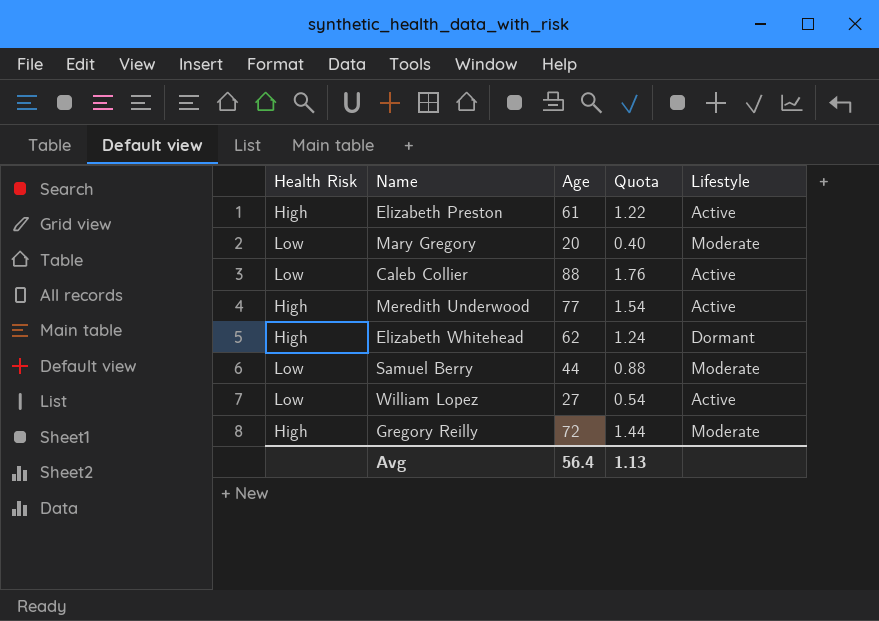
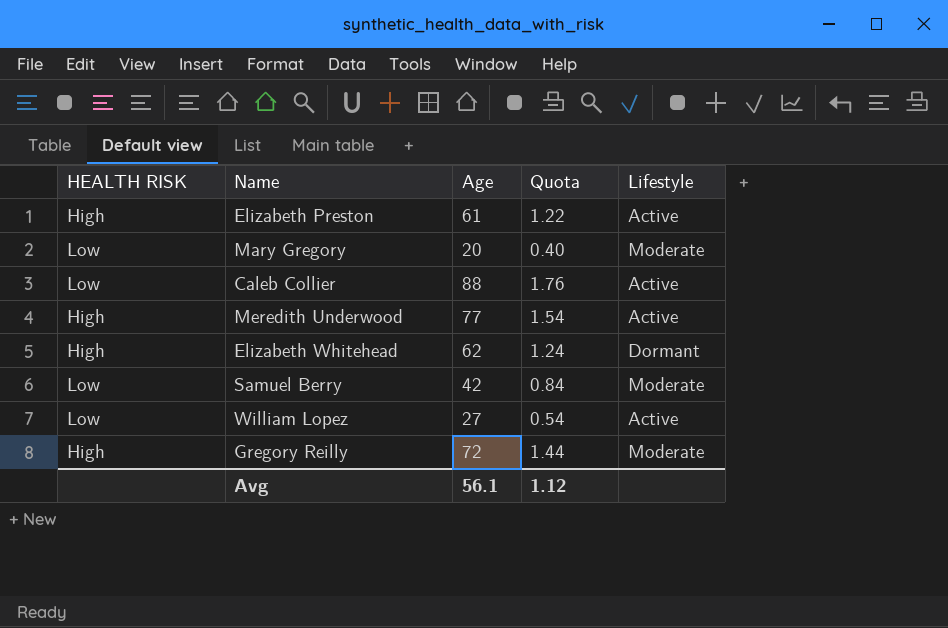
column name: Health Risk -> HEALTH RISK
Samuel Berry | Age: 44 -> 42
Samuel Berry | Quota: 0.88 -> 0.84
Avg | Age: 56.4 -> 56.1
Avg | Quota: 1.13 -> 1.12

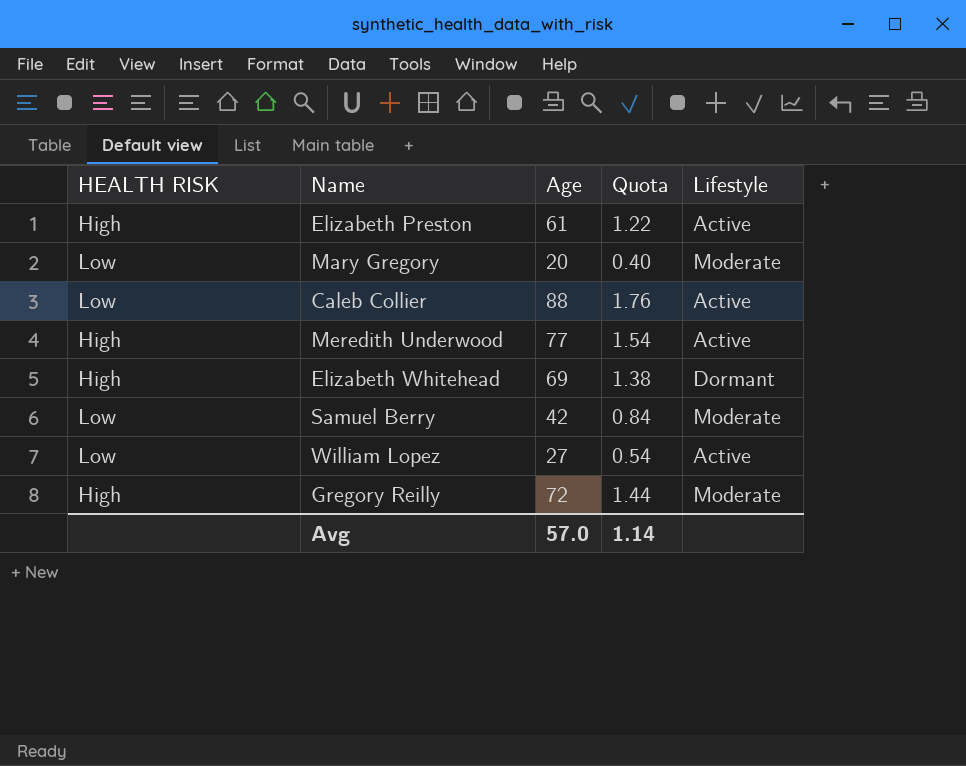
Elizabeth Whitehead | Age: 62 -> 69
Elizabeth Whitehead | Quota: 1.24 -> 1.38
Avg | Age: 56.1 -> 57.0
Avg | Quota: 1.12 -> 1.14

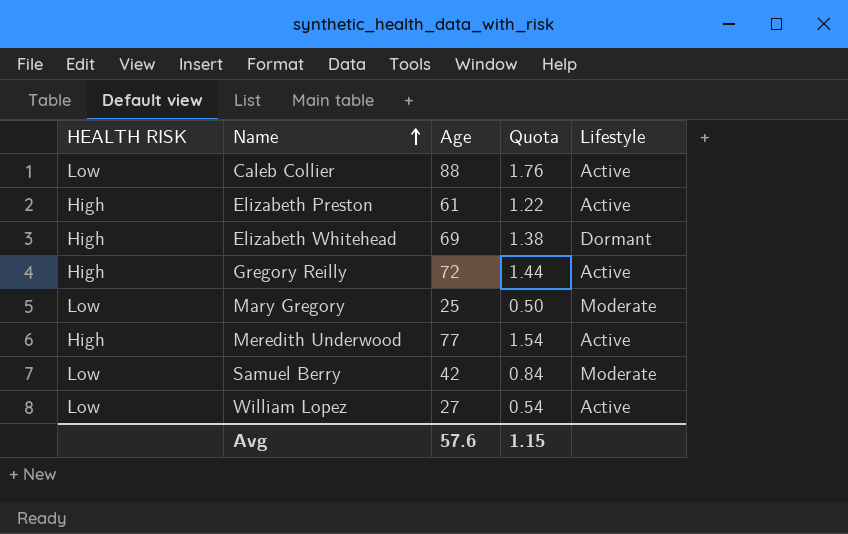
row order: none -> Name ascending
Gregory Reilly | Lifestyle: Moderate -> Active
Mary Gregory | Age: 20 -> 25
Mary Gregory | Quota: 0.40 -> 0.50
Avg | Age: 57.0 -> 57.6
Avg | Quota: 1.14 -> 1.15

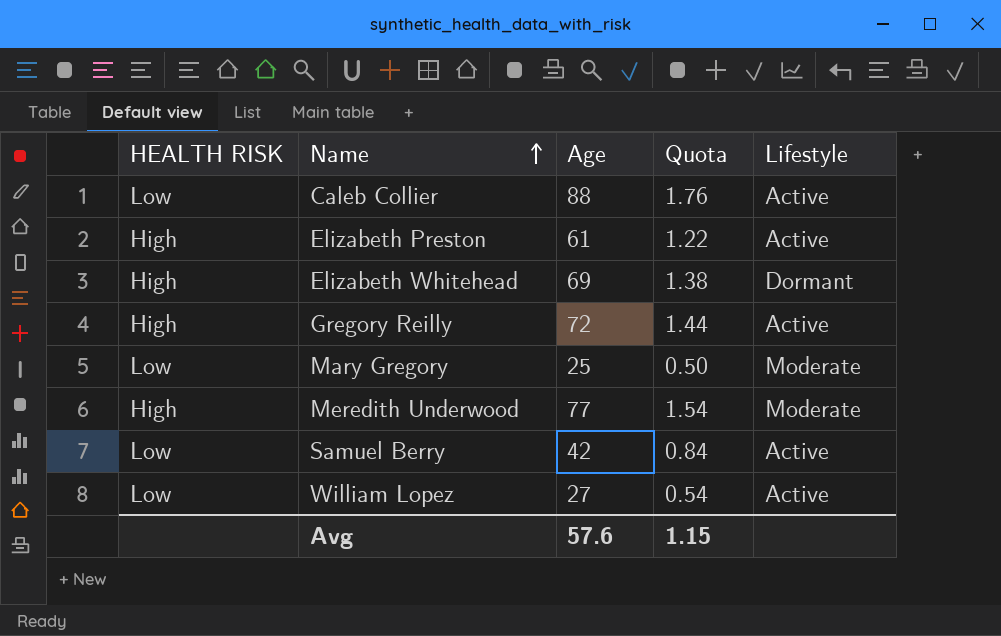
Meredith Underwood | Lifestyle: Active -> Moderate
Samuel Berry | Lifestyle: Moderate -> Active

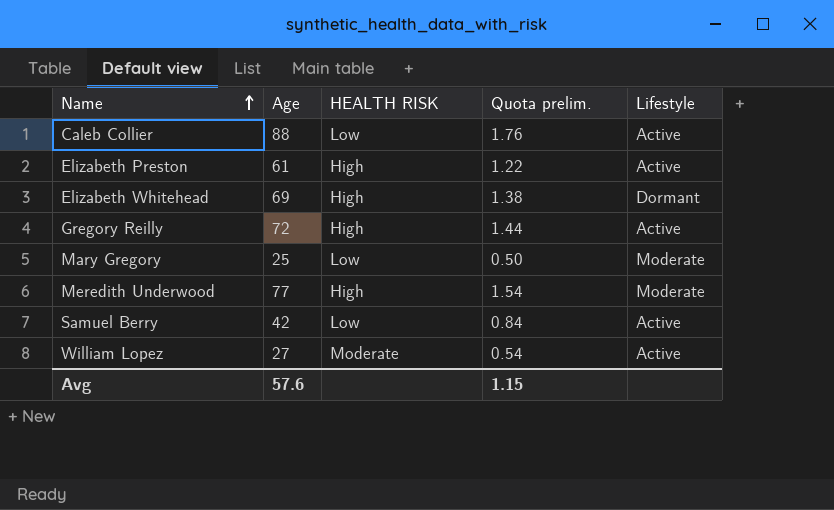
column HEALTH RISK | position: 1 -> 3
column name: Quota -> Quota prelim.
William Lopez | HEALTH RISK: Low -> Moderate

